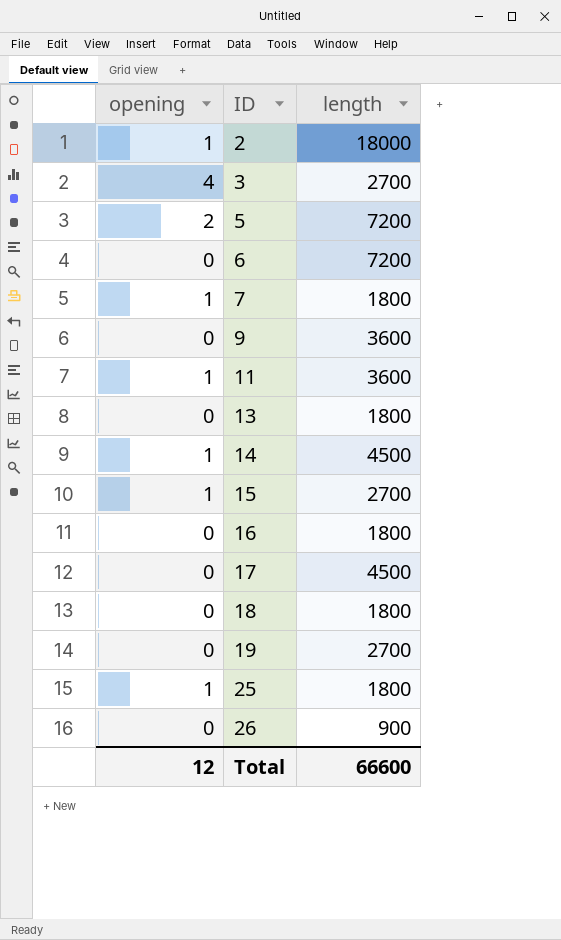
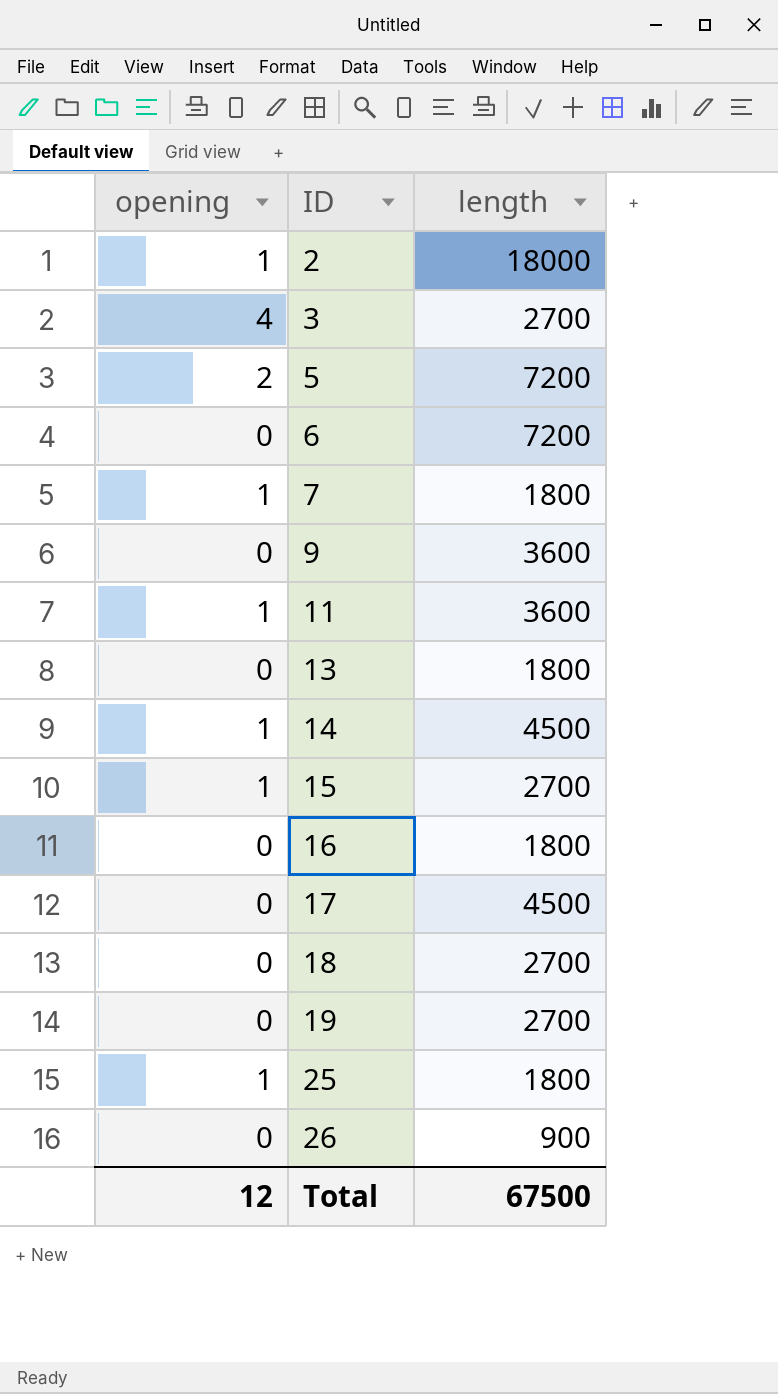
18 | length: 1800 -> 2700
Total | length: 66600 -> 67500

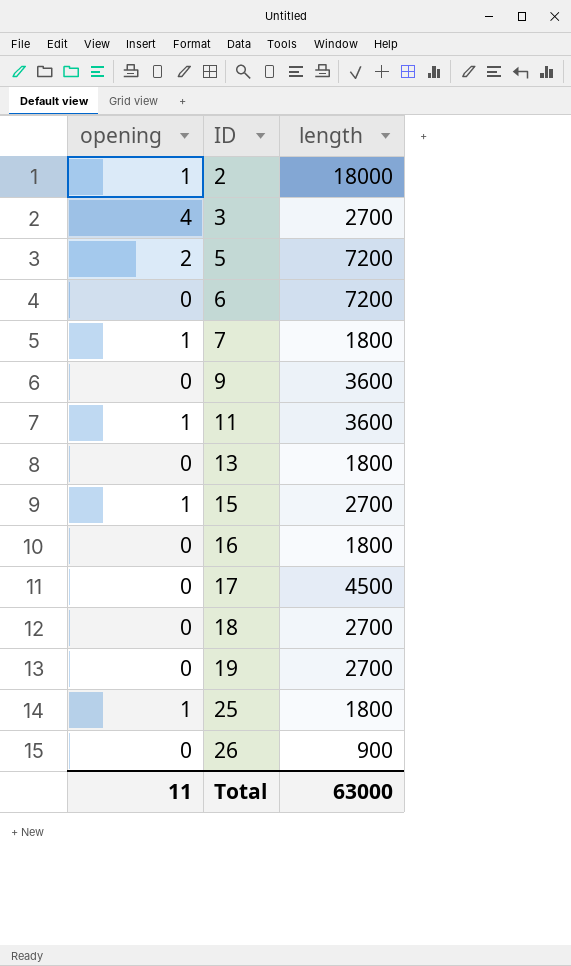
row 14: 1 | 4500 -> none
Total | opening: 12 -> 11
Total | length: 67500 -> 63000

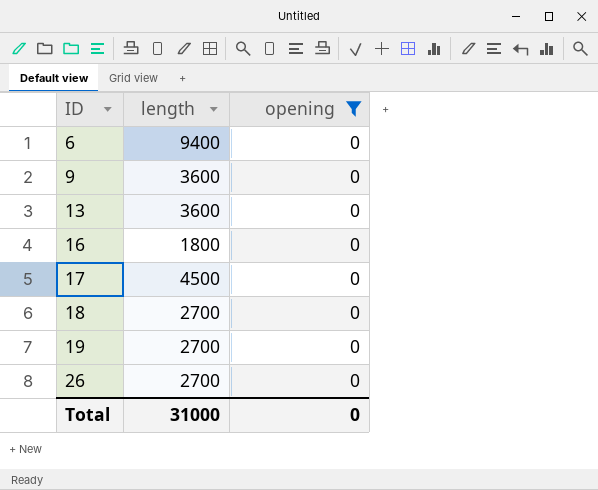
filter: none -> opening = 0
column opening | position: 1 -> 3
6 | length: 7200 -> 9400
13 | length: 1800 -> 3600
26 | length: 900 -> 2700
Total | length: 63000 -> 31000
Total | opening: 11 -> 0

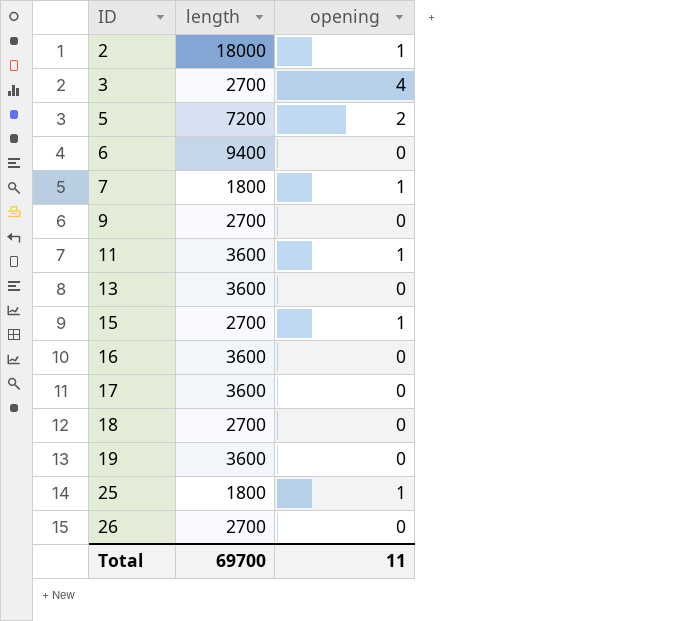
filter: opening = 0 -> none
9 | length: 3600 -> 2700
16 | length: 1800 -> 3600
17 | length: 4500 -> 3600
19 | length: 2700 -> 3600
Total | length: 31000 -> 69700
Total | opening: 0 -> 11

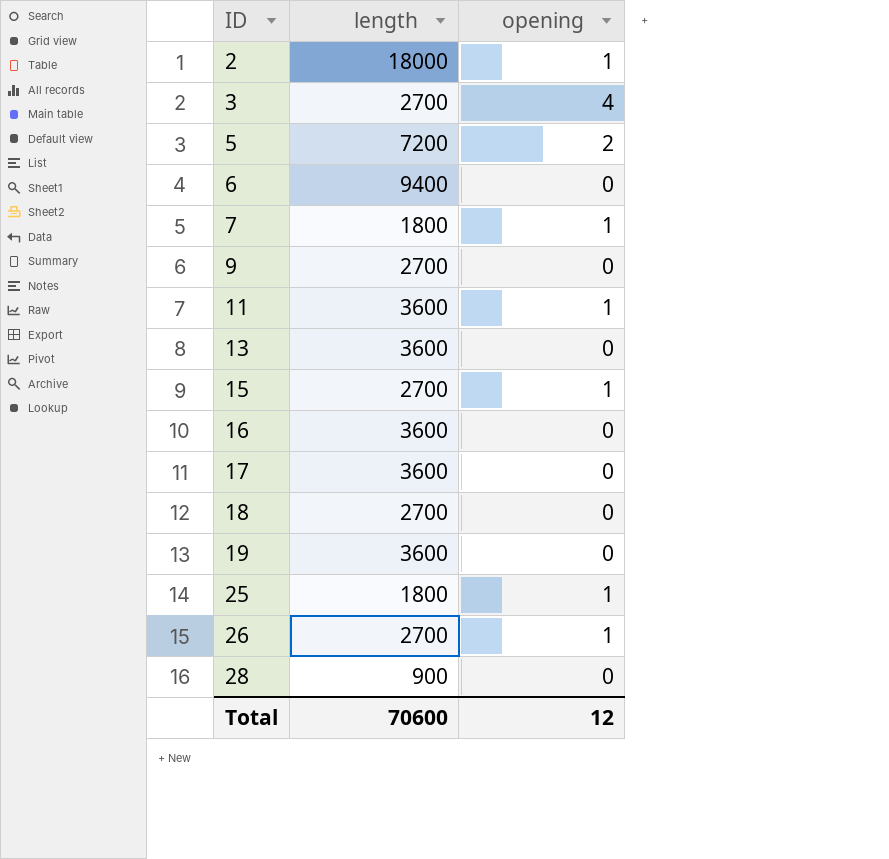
26 | opening: 0 -> 1
row 28: none -> 900 | 0
Total | length: 69700 -> 70600
Total | opening: 11 -> 12

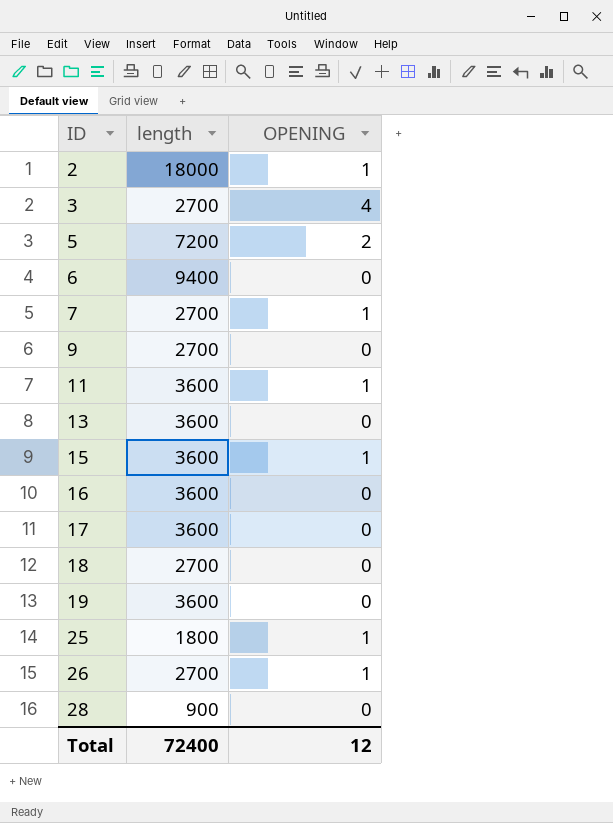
column name: opening -> OPENING
7 | length: 1800 -> 2700
15 | length: 2700 -> 3600
Total | length: 70600 -> 72400

